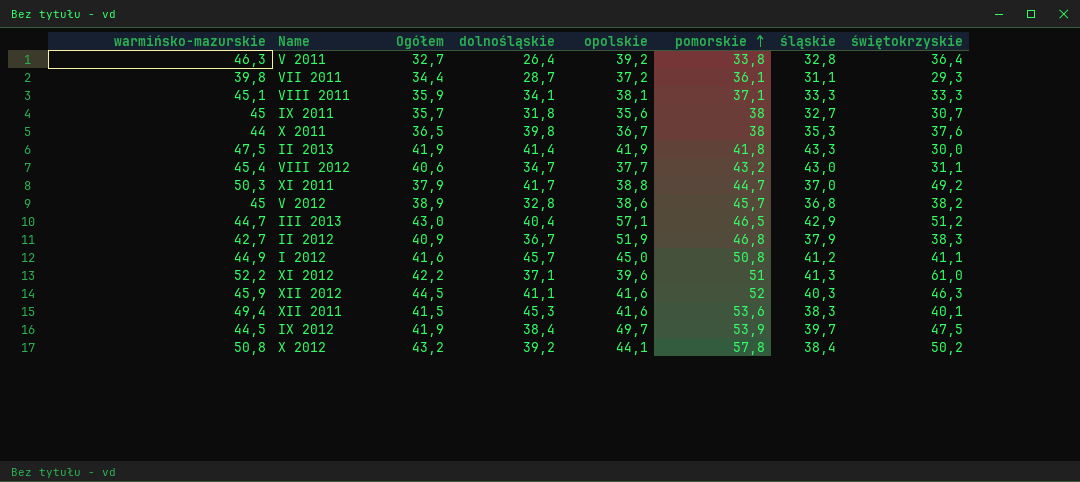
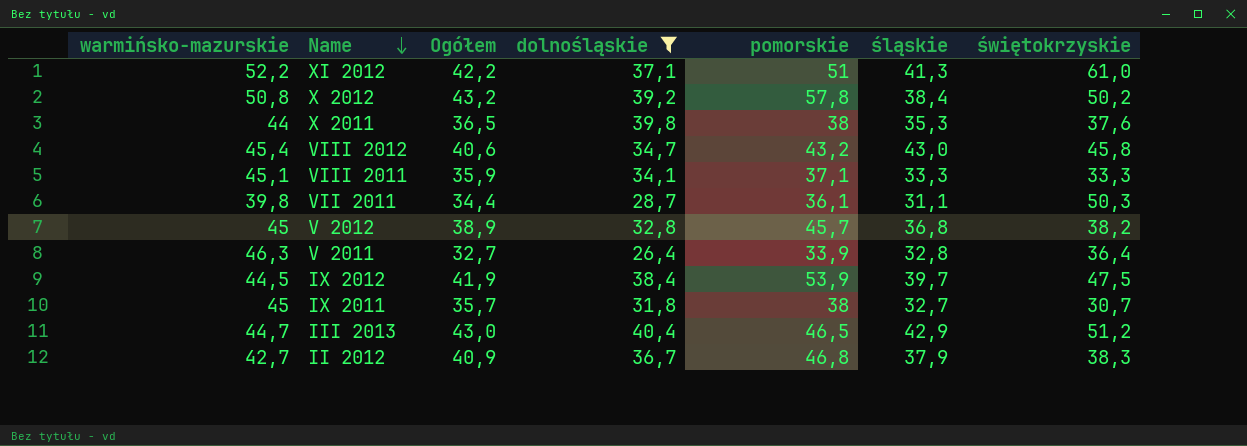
filter: none -> dolnośląskie <= 40,4
row order: pomorskie ascending -> Name descending
column opolskie | position: 5 -> none
VIII 2012 | świętokrzyskie: 31,1 -> 45,8
VII 2011 | świętokrzyskie: 29,3 -> 50,3
V 2011 | pomorskie: 33,8 -> 33,9

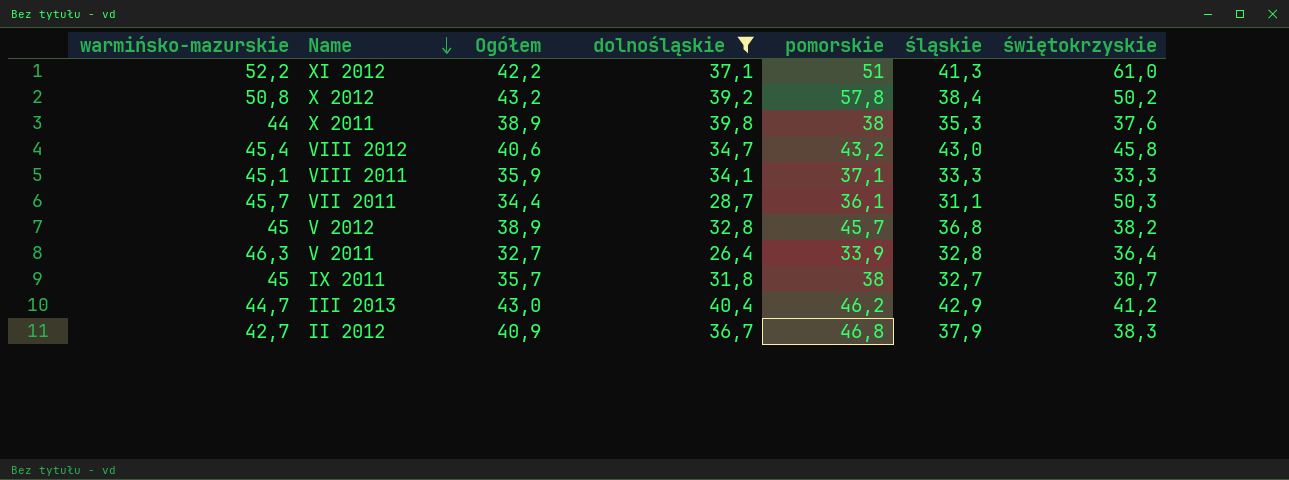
row IX 2012: 44,5 | 41,9 | 38,4 | 53,9 | 39,7 | 47,5 -> none
X 2011 | Ogółem: 36,5 -> 38,9
VII 2011 | warmińsko-mazurskie: 39,8 -> 45,7
III 2013 | pomorskie: 46,5 -> 46,2
III 2013 | świętokrzyskie: 51,2 -> 41,2

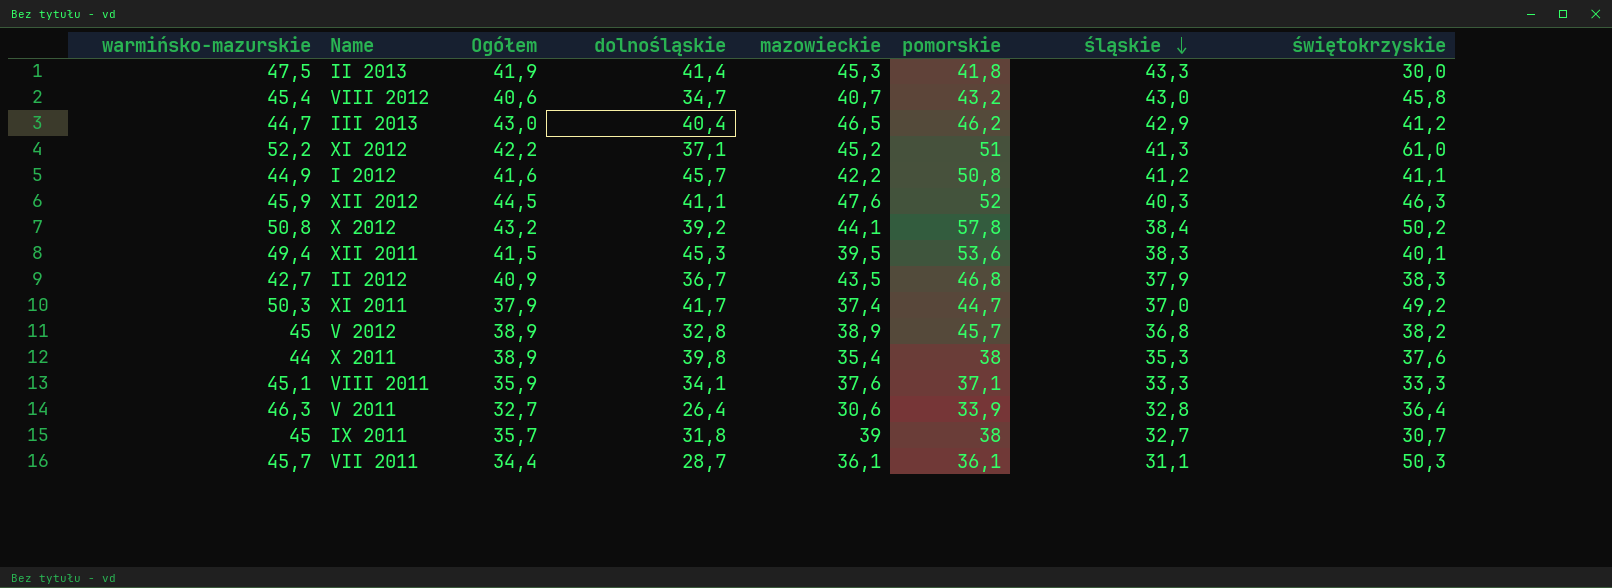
filter: dolnośląskie <= 40,4 -> none
row order: Name descending -> śląskie descending
column mazowieckie | position: none -> 5

